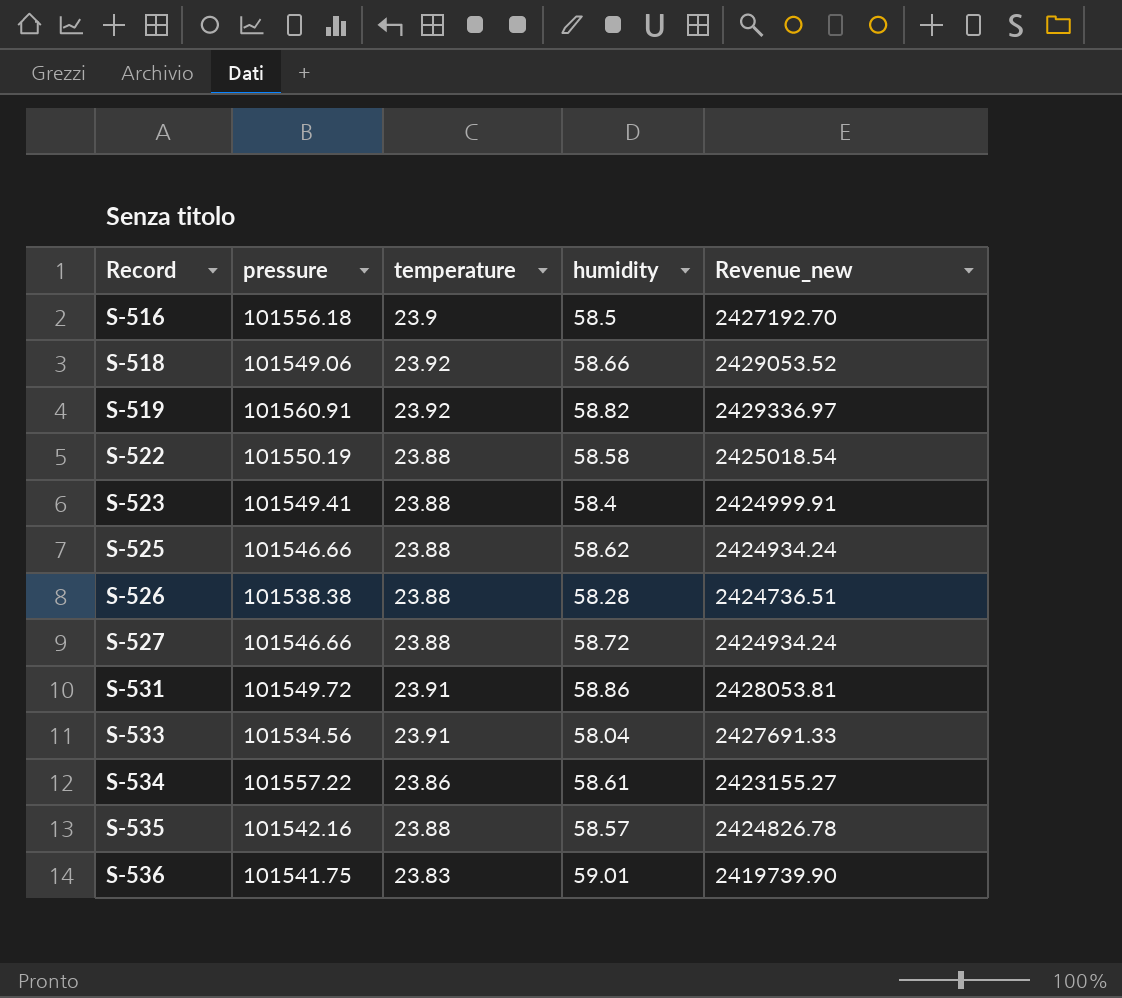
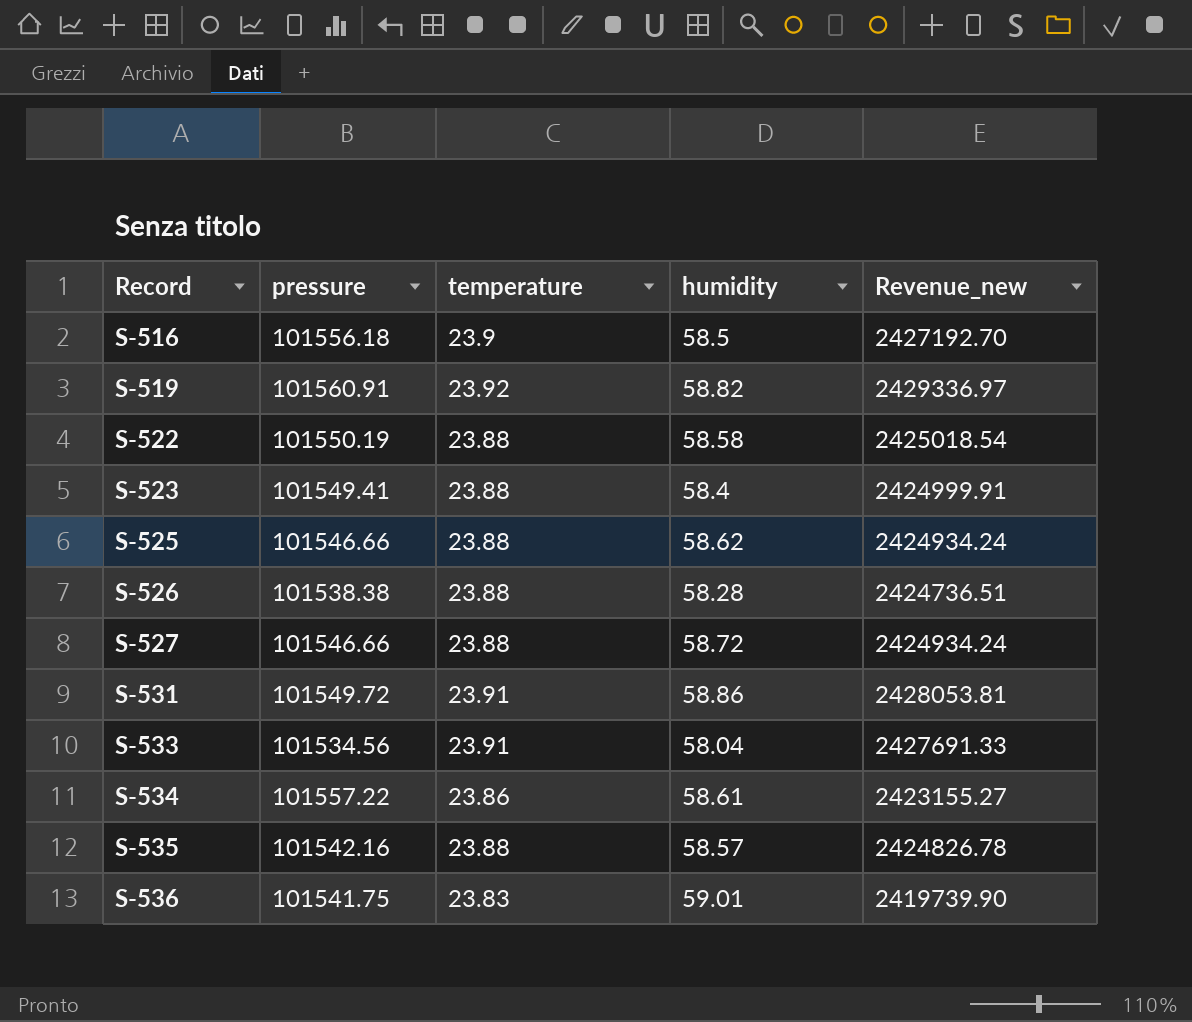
row S-518: 101549.06 | 23.92 | 58.66 | 2429053.52 -> none

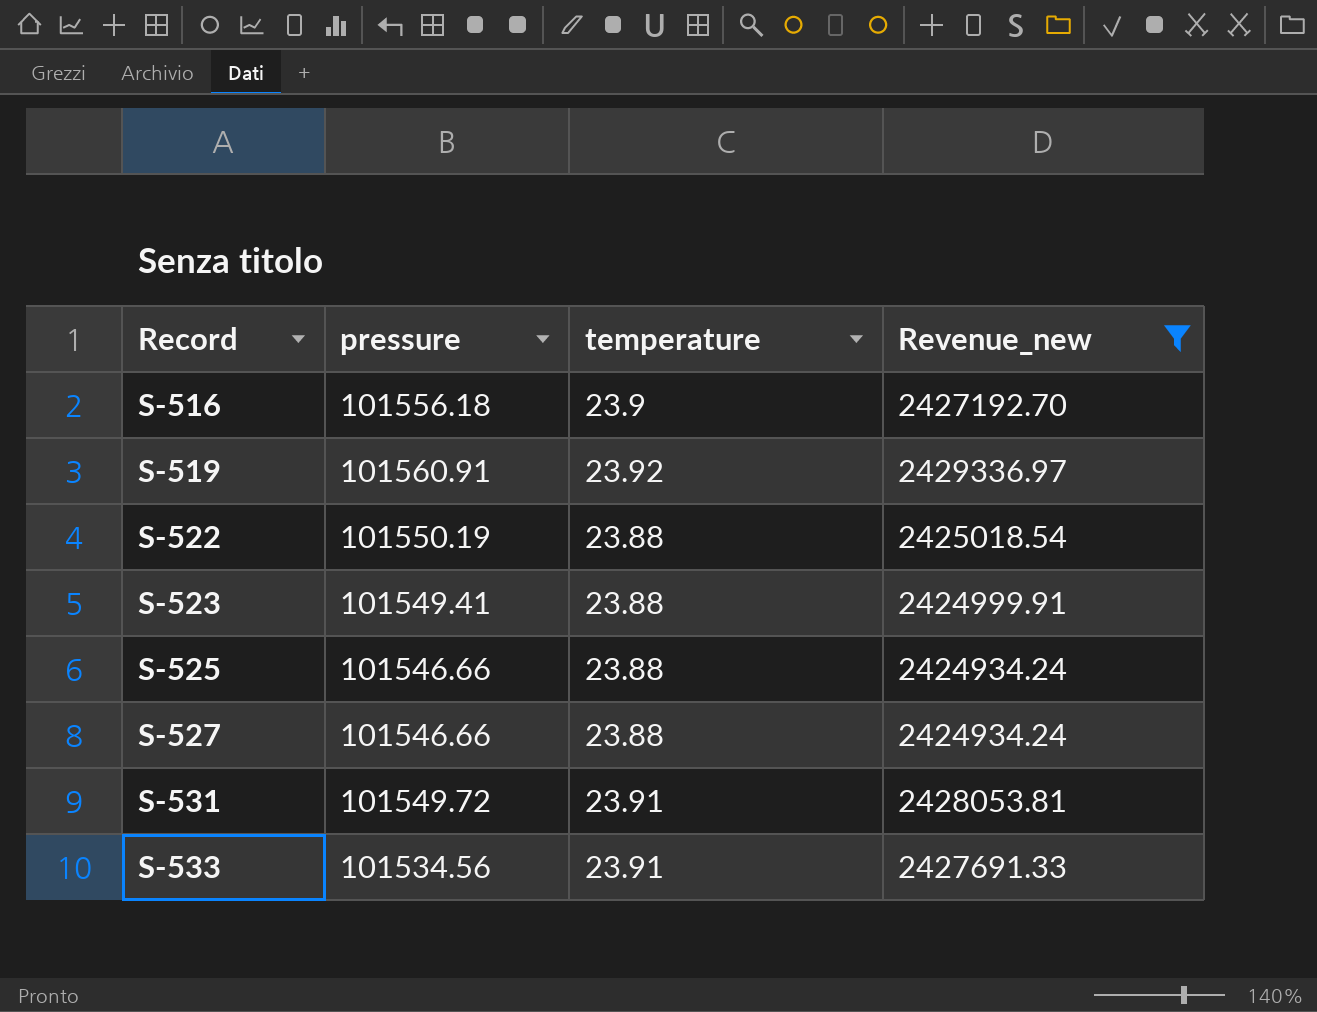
filter: none -> Revenue_new >= 2424934.24
column humidity | position: 4 -> none

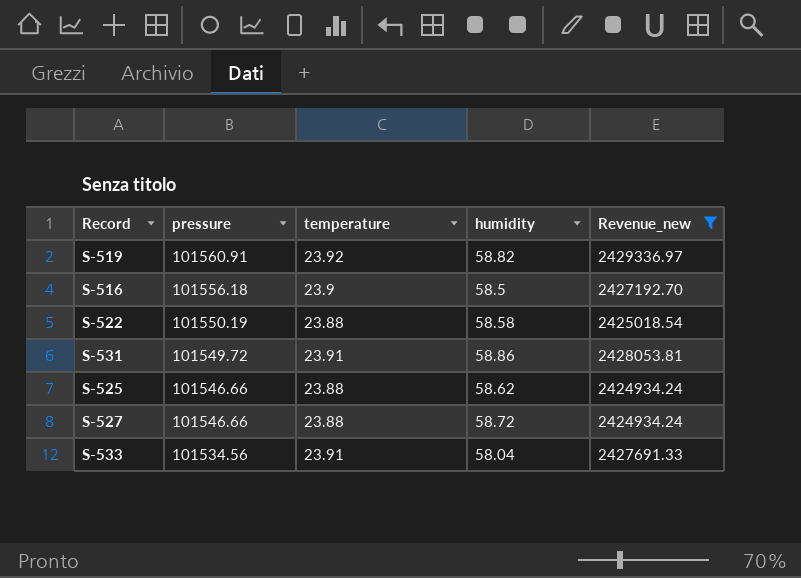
row order: Record ascending -> pressure descending
column humidity | position: none -> 4
row S-523: 101549.41 | 23.88 | 2424999.91 -> none

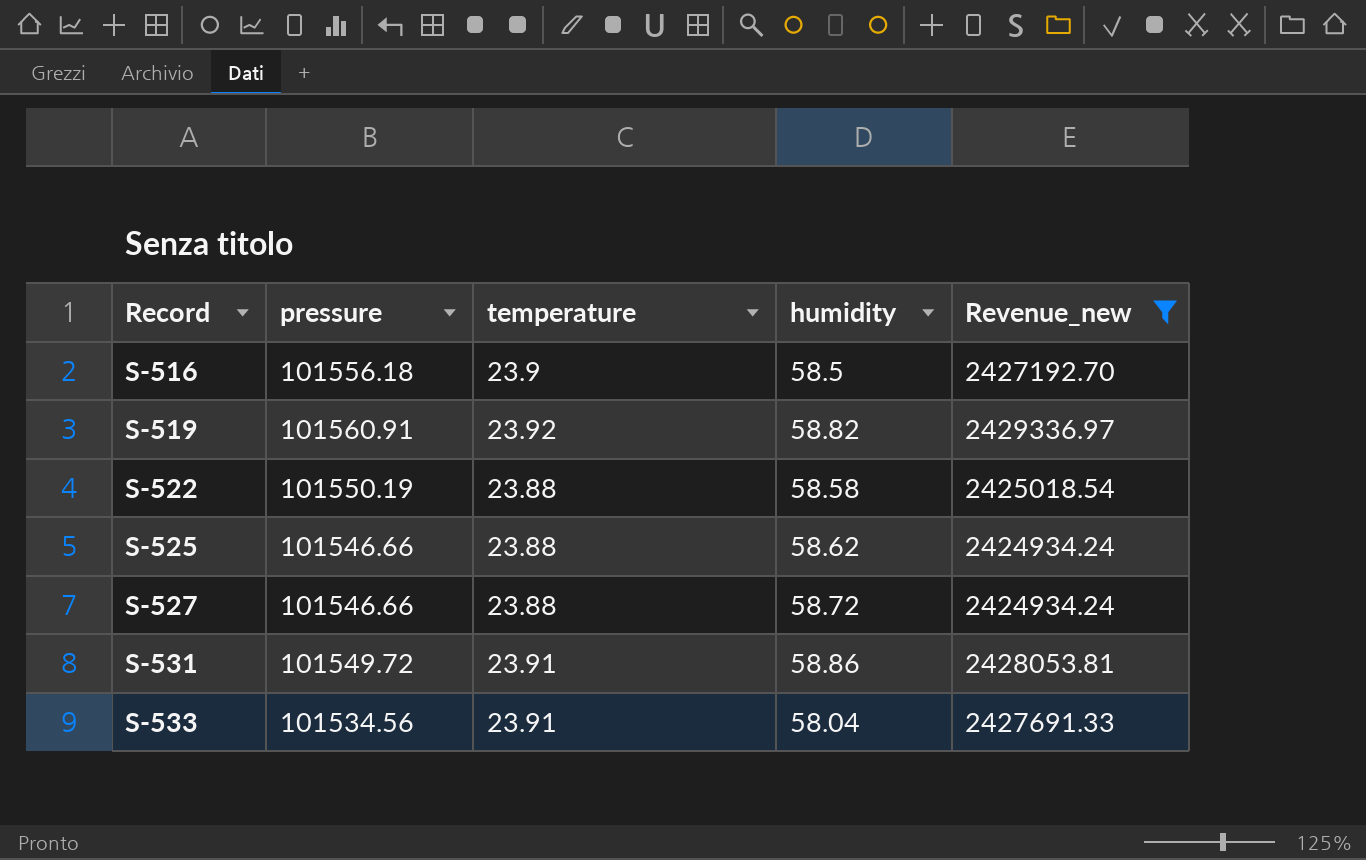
row order: pressure descending -> Record ascending

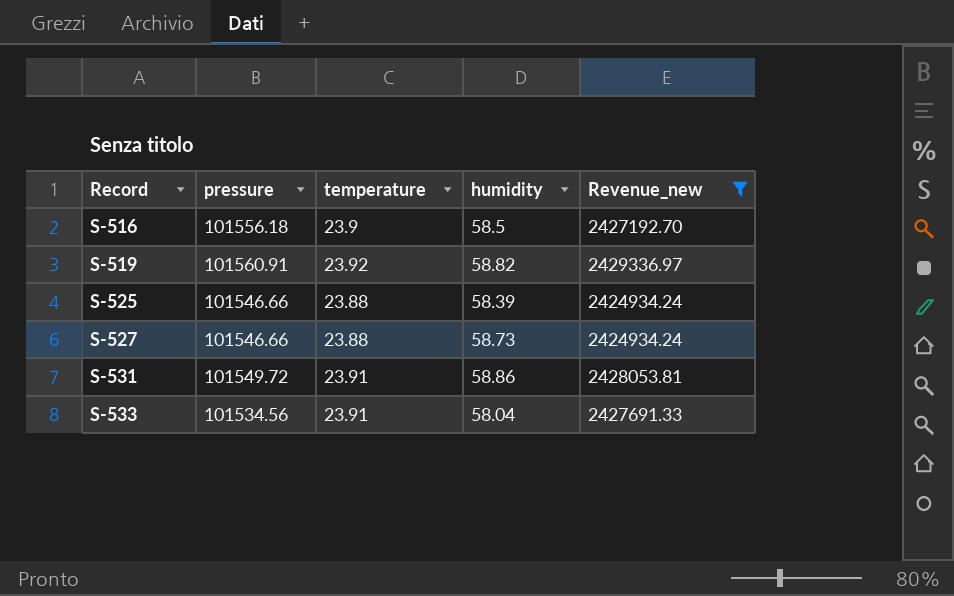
row S-522: 101550.19 | 23.88 | 58.58 | 2425018.54 -> none
S-525 | humidity: 58.62 -> 58.39
S-527 | humidity: 58.72 -> 58.73

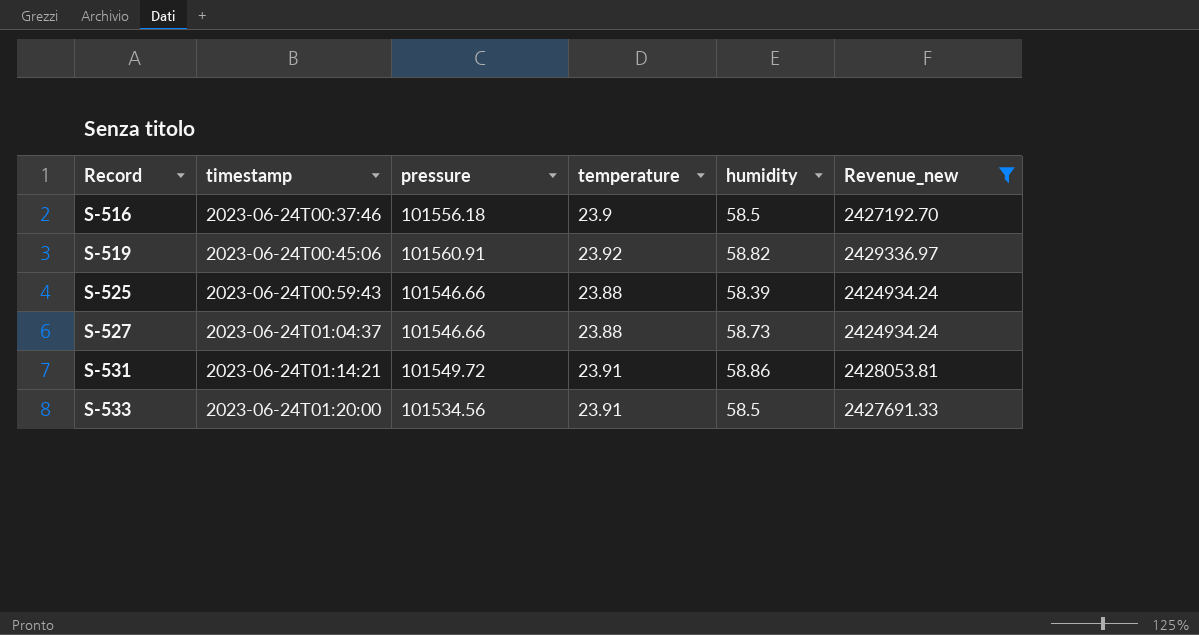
column timestamp | position: none -> 2
S-533 | humidity: 58.04 -> 58.5

